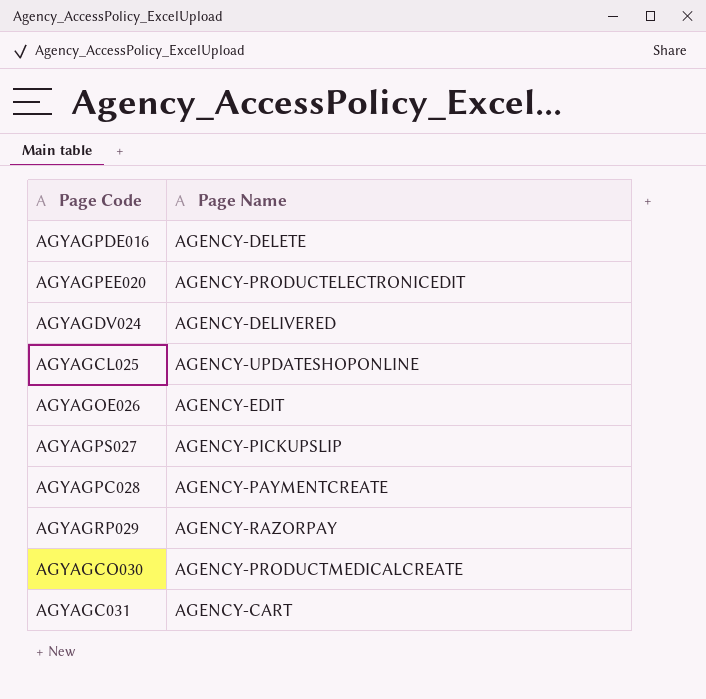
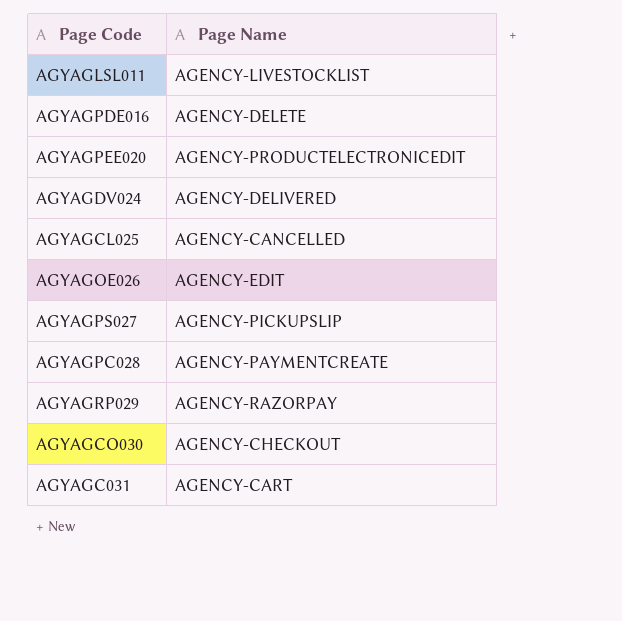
row AGYAGLSL011: none -> AGENCY-LIVESTOCKLIST
AGYAGCL025 | Page Name: AGENCY-UPDATESHOPONLINE -> AGENCY-CANCELLED
AGYAGCO030 | Page Name: AGENCY-PRODUCTMEDICALCREATE -> AGENCY-CHECKOUT

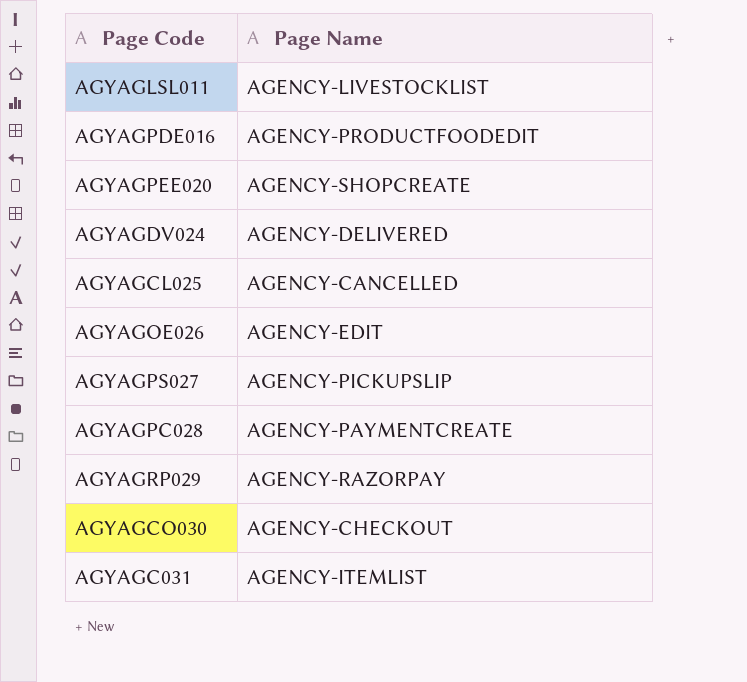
AGYAGPDE016 | Page Name: AGENCY-DELETE -> AGENCY-PRODUCTFOODEDIT
AGYAGPEE020 | Page Name: AGENCY-PRODUCTELECTRONICEDIT -> AGENCY-SHOPCREATE
AGYAGC031 | Page Name: AGENCY-CART -> AGENCY-ITEMLIST

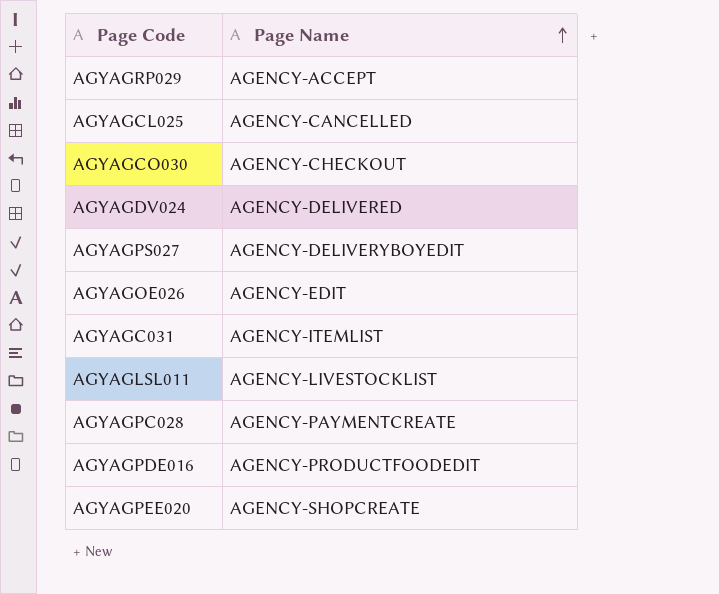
row order: none -> Page Name ascending
AGYAGRP029 | Page Name: AGENCY-RAZORPAY -> AGENCY-ACCEPT
AGYAGPS027 | Page Name: AGENCY-PICKUPSLIP -> AGENCY-DELIVERYBOYEDIT

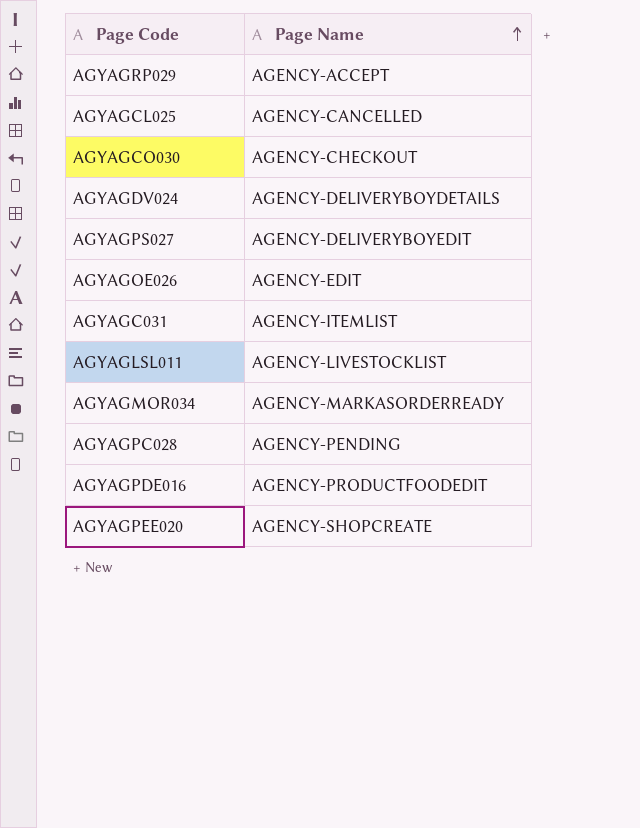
AGYAGDV024 | Page Name: AGENCY-DELIVERED -> AGENCY-DELIVERYBOYDETAILS
row AGYAGMOR034: none -> AGENCY-MARKASORDERREADY
AGYAGPC028 | Page Name: AGENCY-PAYMENTCREATE -> AGENCY-PENDING

